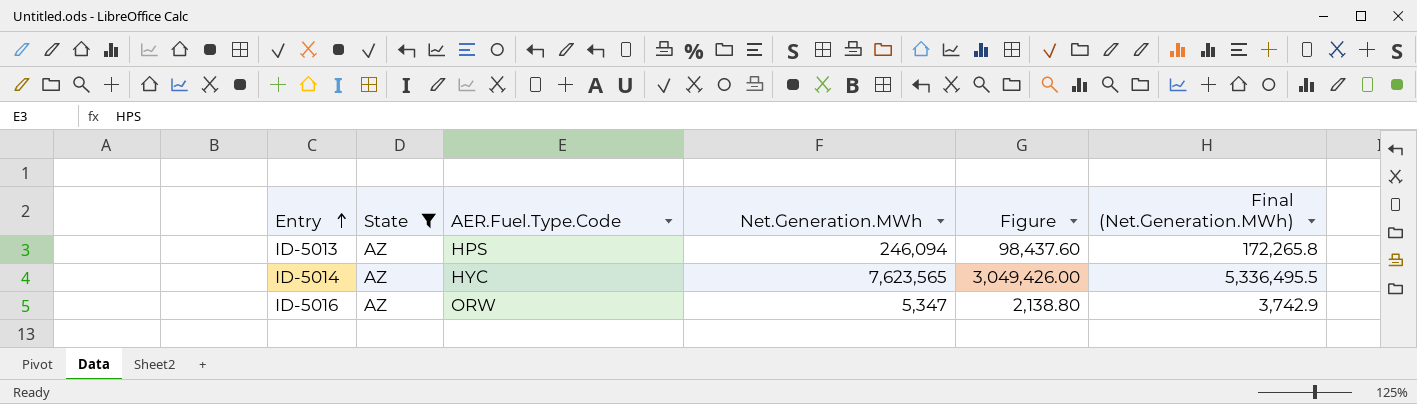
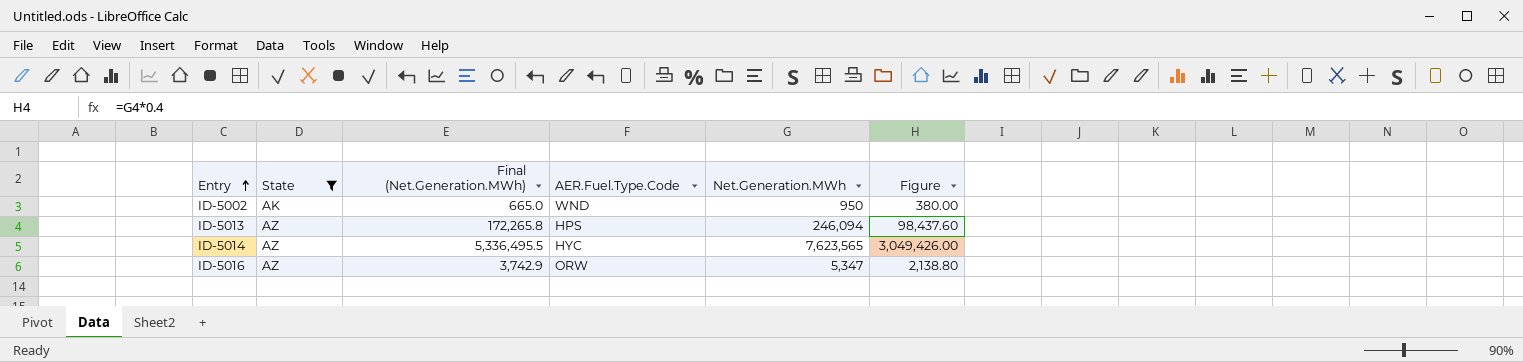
column Final (Net.Generation.MWh) | position: 6 -> 3
row ID-5002: none -> AK | 665.0 | WND | 950 | 380.00

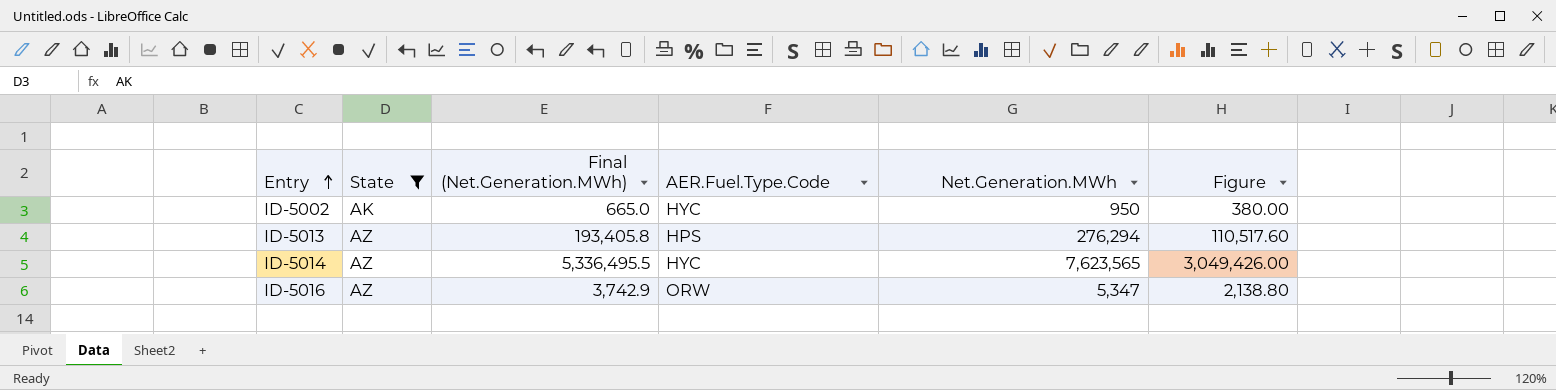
ID-5002 | AER.Fuel.Type.Code: WND -> HYC
ID-5013 | Final (Net.Generation.MWh): 172,265.8 -> 193,405.8
ID-5013 | Net.Generation.MWh: 246,094 -> 276,294
ID-5013 | Figure: 98,437.60 -> 110,517.60

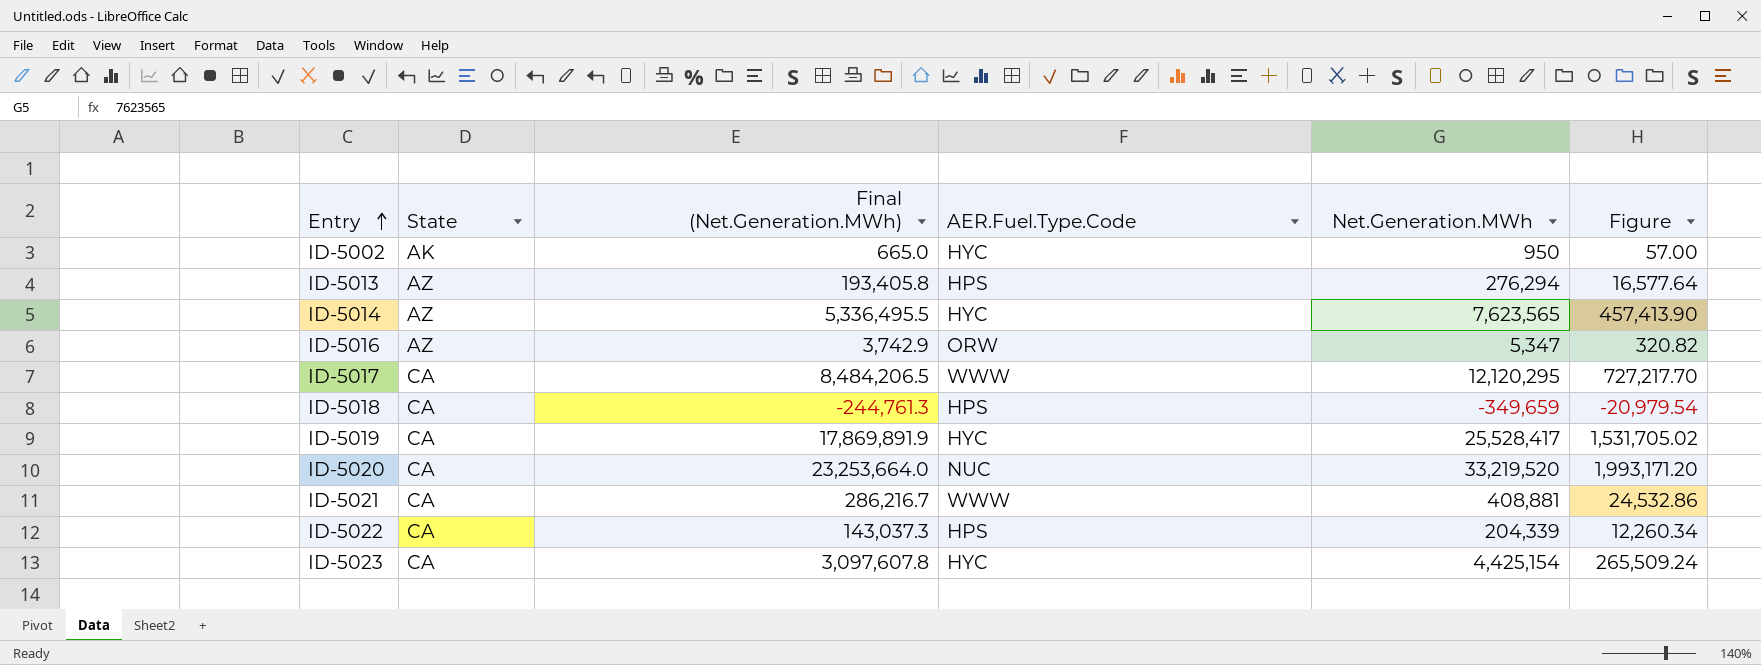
filter: State != CA -> none
column Figure | formula: [Net.Generation.MWh] * 0.4 -> [Net.Generation.MWh] * 0.06

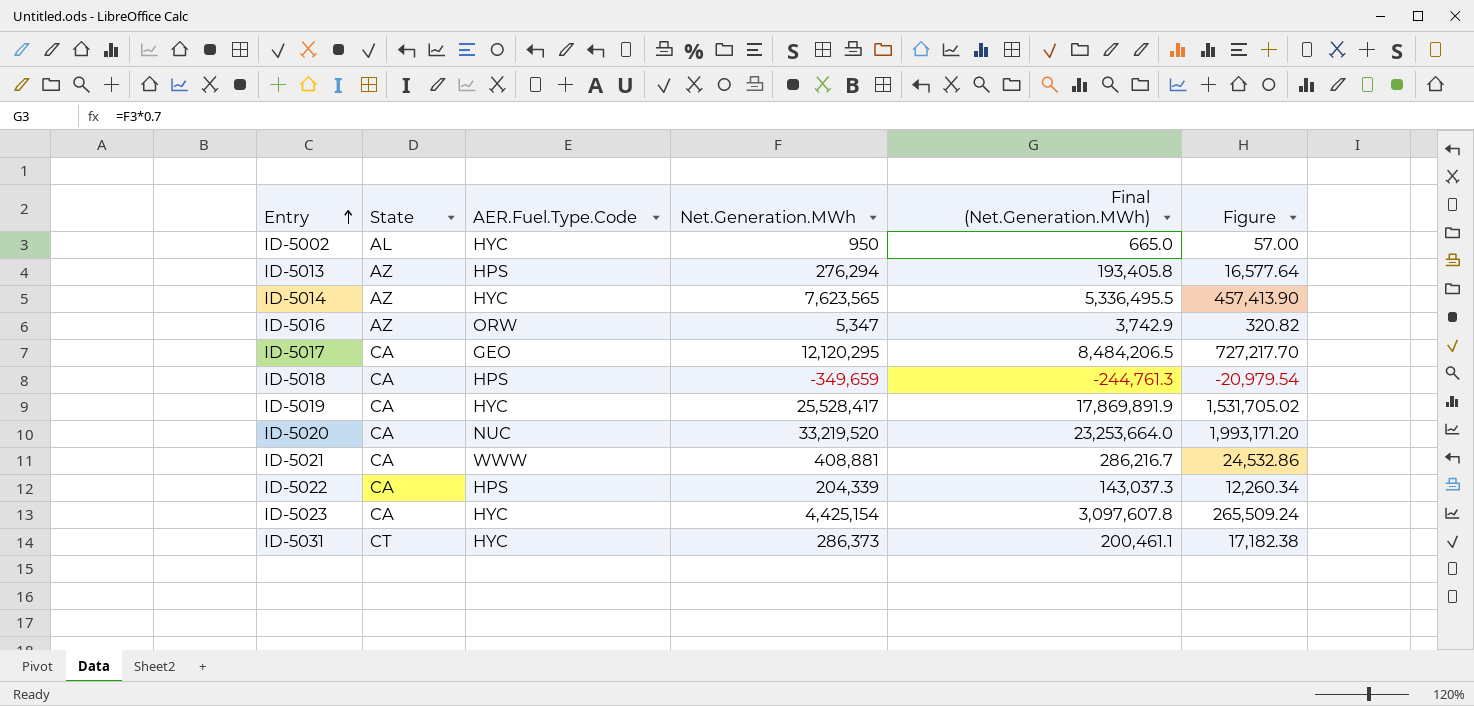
column Final (Net.Generation.MWh) | position: 3 -> 5
ID-5002 | State: AK -> AL
ID-5017 | AER.Fuel.Type.Code: WWW -> GEO
row ID-5031: none -> CT | HYC | 286,373 | 200,461.1 | 17,182.38

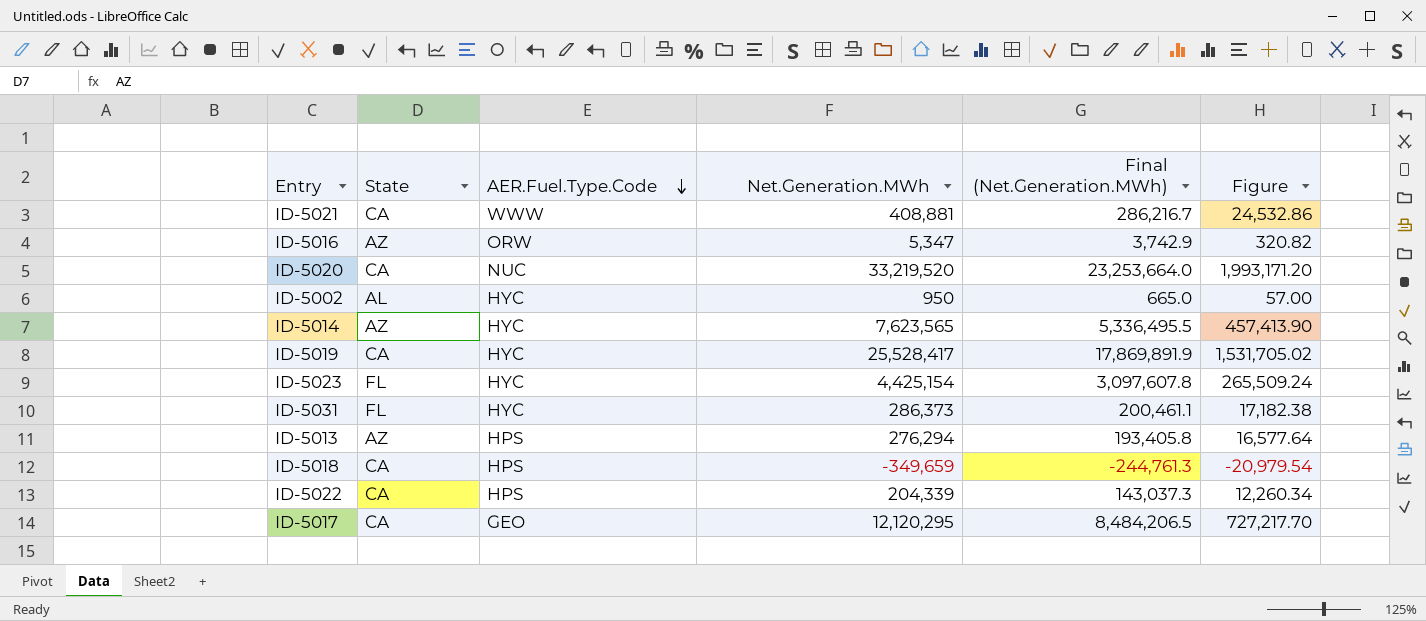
row order: Entry ascending -> AER.Fuel.Type.Code descending
ID-5023 | State: CA -> FL
ID-5031 | State: CT -> FL

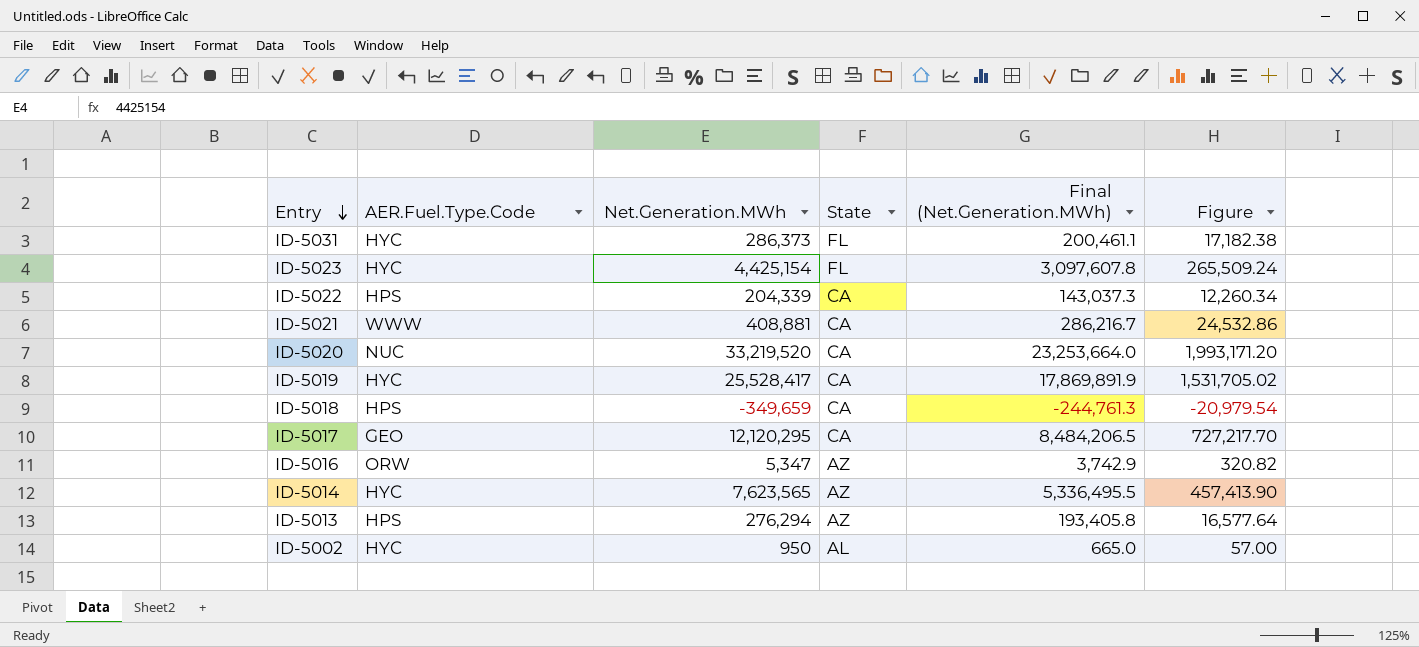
row order: AER.Fuel.Type.Code descending -> Entry descending
column State | position: 2 -> 4

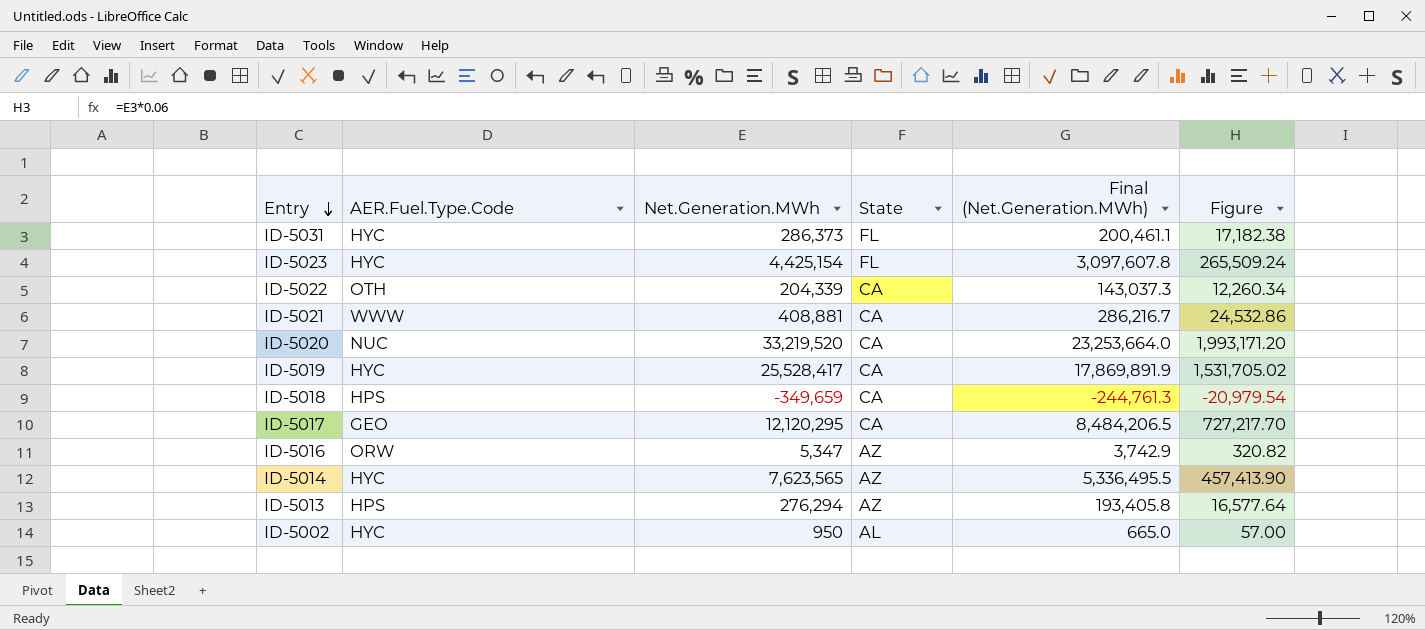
ID-5022 | AER.Fuel.Type.Code: HPS -> OTH

